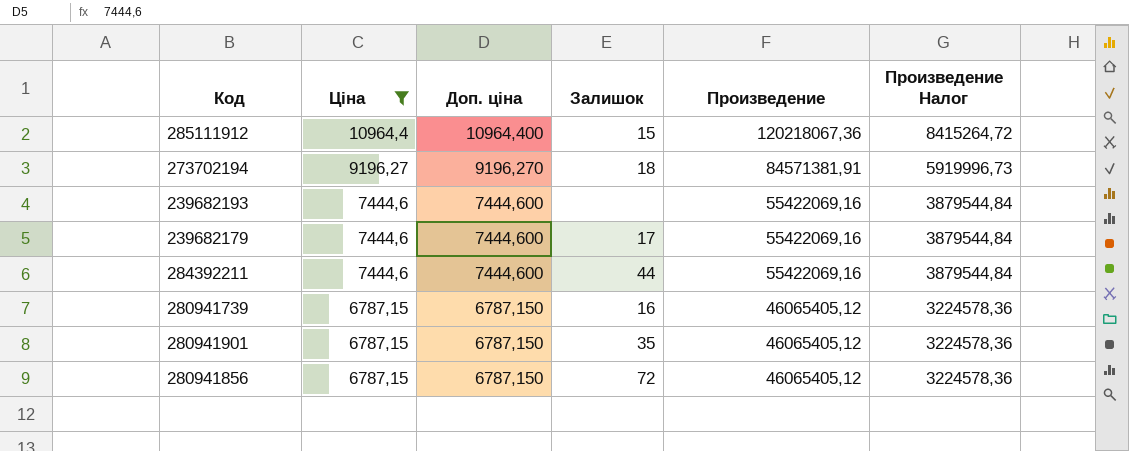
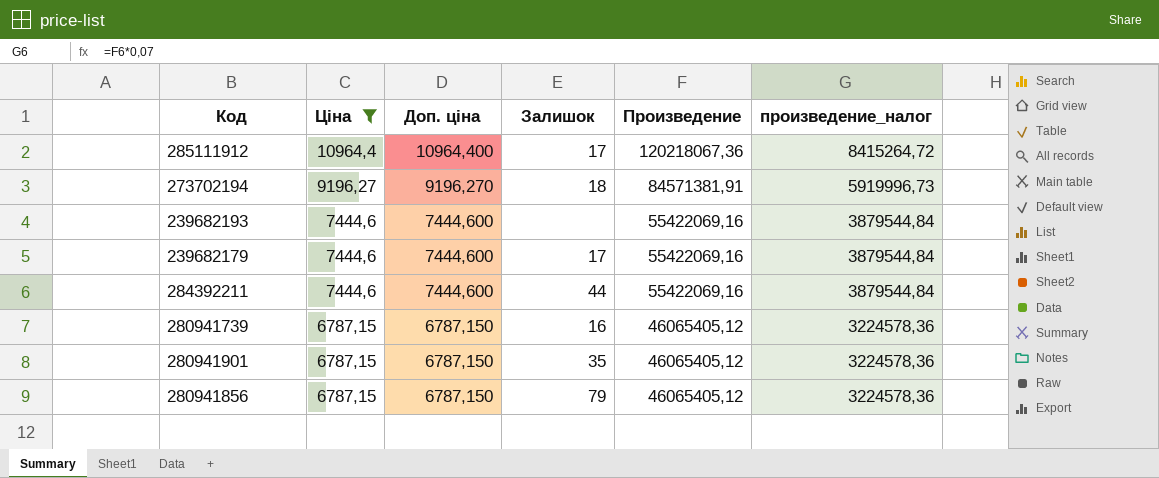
column name: Произведение Налог -> произведение_налог
285111912 | Залишок: 15 -> 17
280941856 | Залишок: 72 -> 79

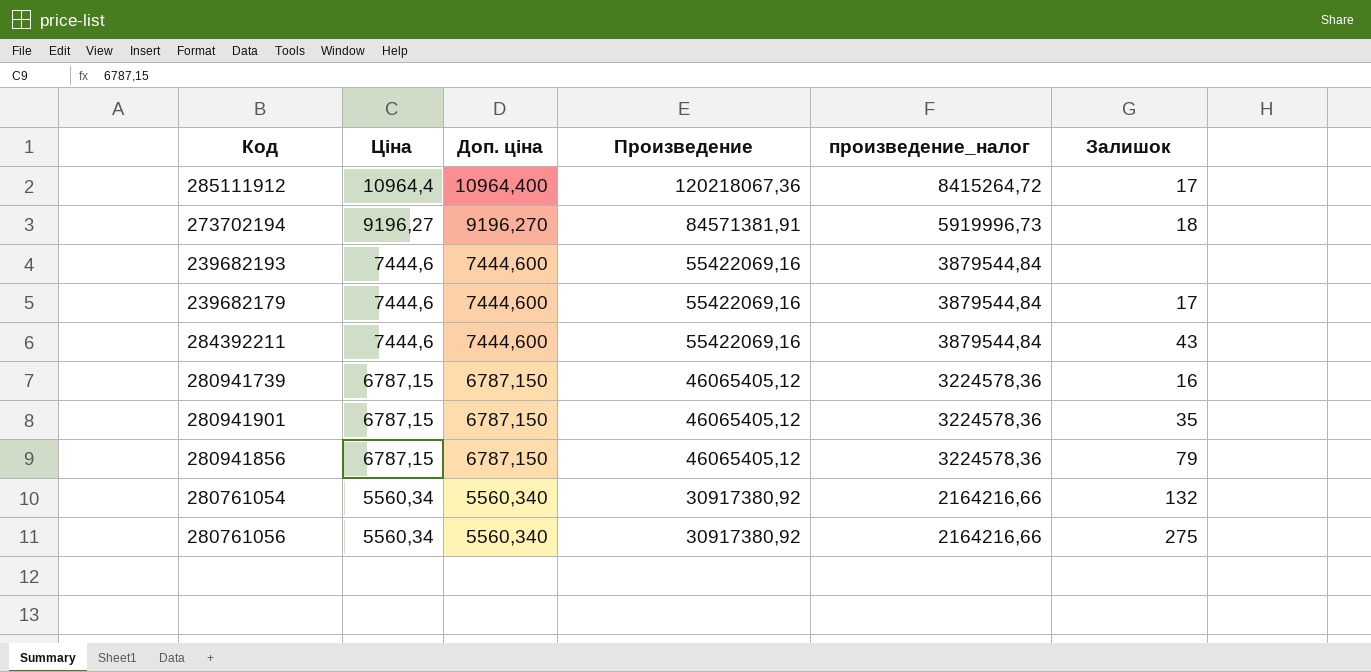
filter: Ціна != 5560,34 -> none
column Залишок | position: 4 -> 6
284392211 | Залишок: 44 -> 43

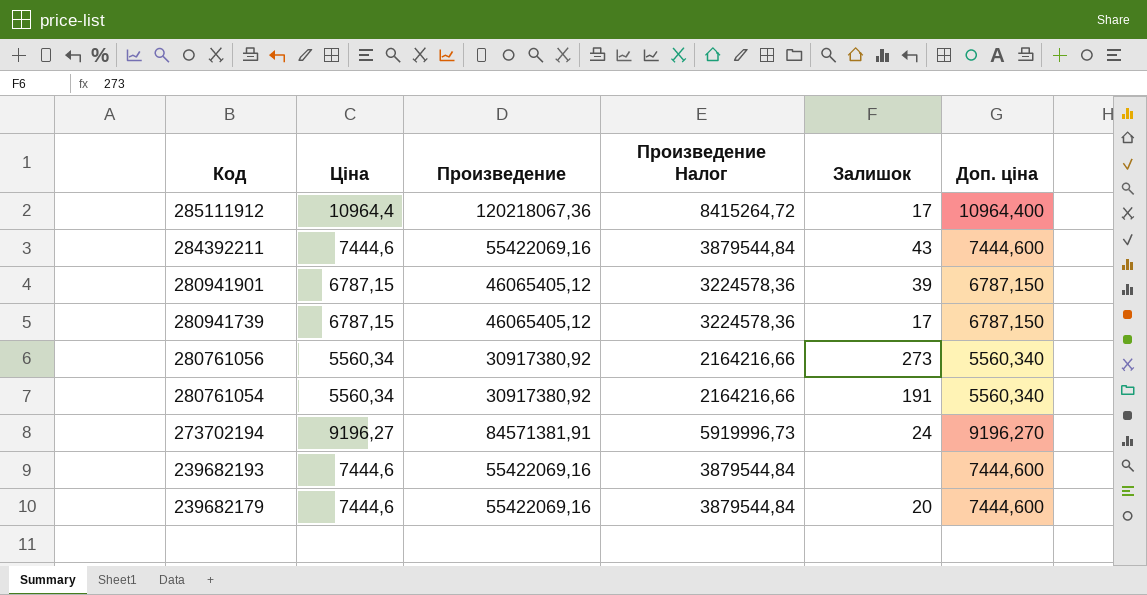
row order: Ціна descending -> Код descending
column name: произведение_налог -> Произведение Налог
column Доп. ціна | position: 3 -> 6
row 280941856: 6787,15 | 6787,150 | 46065405,12 | 3224578,36 | 79 -> none
280941901 | Залишок: 35 -> 39
280941739 | Залишок: 16 -> 17
280761056 | Залишок: 275 -> 273
280761054 | Залишок: 132 -> 191
273702194 | Залишок: 18 -> 24
239682179 | Залишок: 17 -> 20

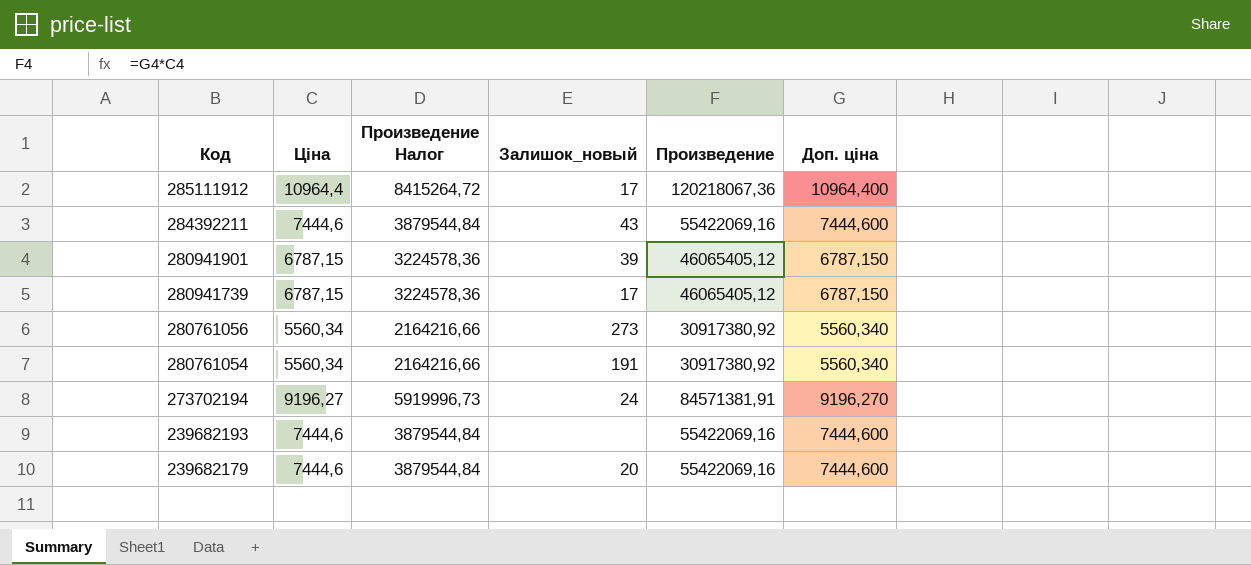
column name: Залишок -> Залишок_новый
column Произведение | position: 3 -> 5

